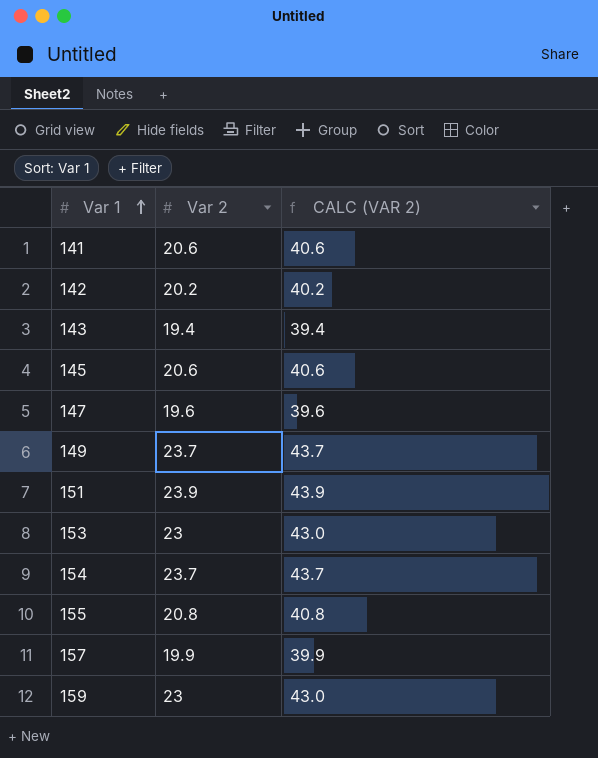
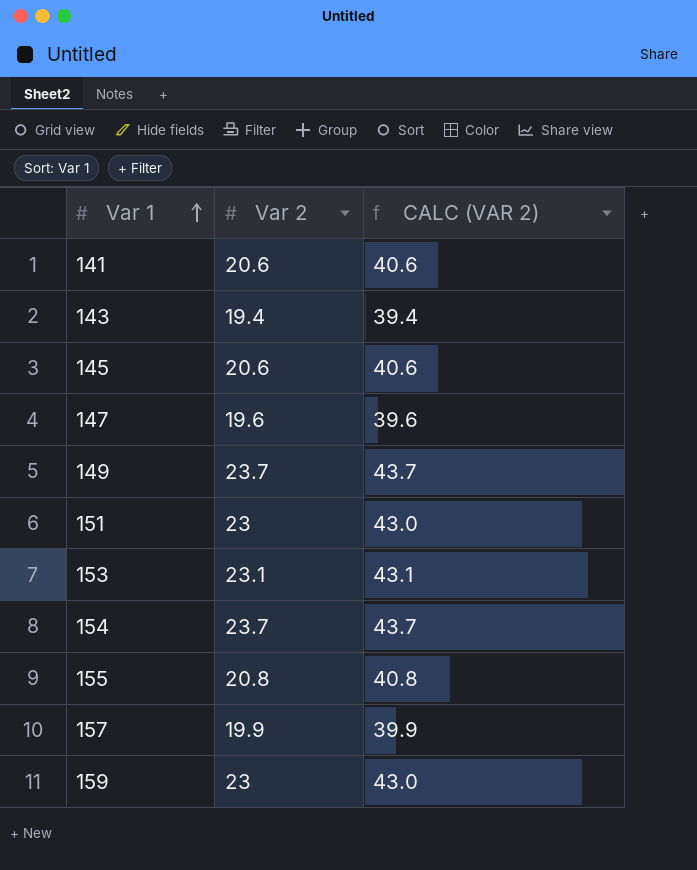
row 142: 20.2 | 40.2 -> none
151 | Var 2: 23.9 -> 23
151 | CALC (VAR 2): 43.9 -> 43.0
153 | Var 2: 23 -> 23.1
153 | CALC (VAR 2): 43.0 -> 43.1

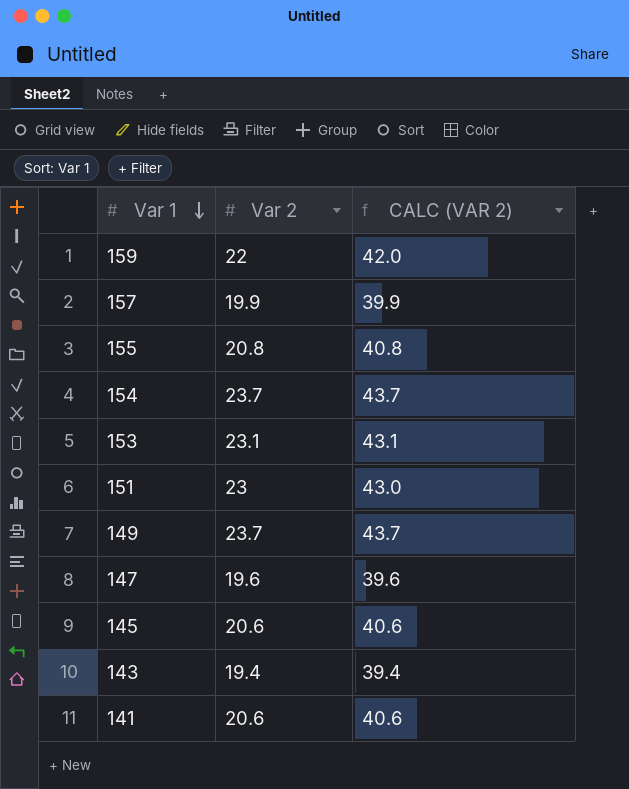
row order: Var 1 ascending -> Var 1 descending
159 | Var 2: 23 -> 22
159 | CALC (VAR 2): 43.0 -> 42.0

